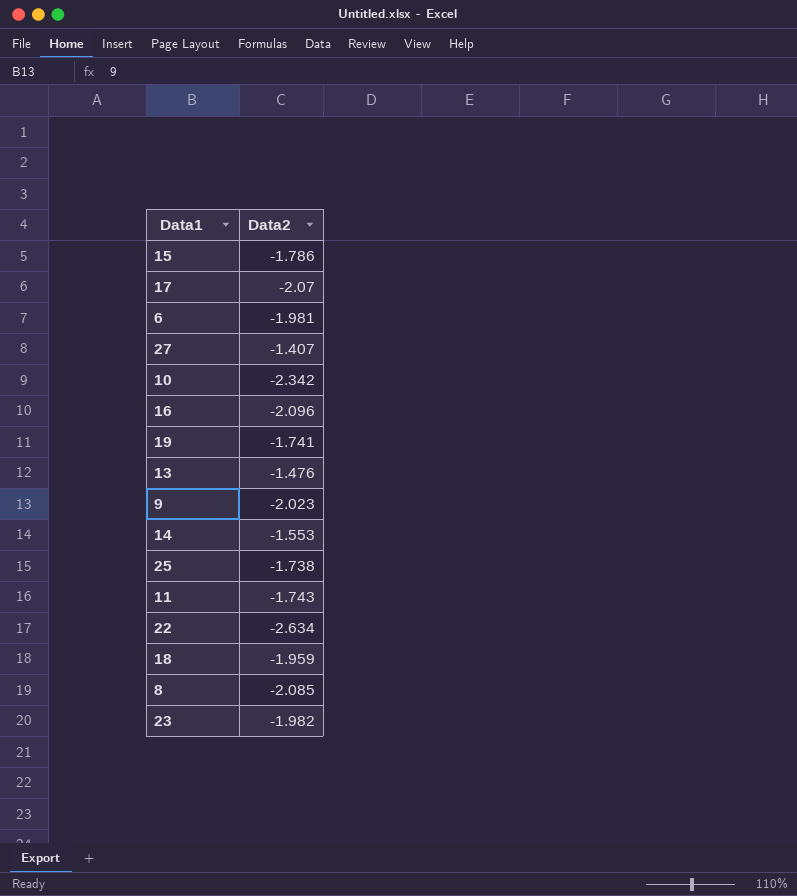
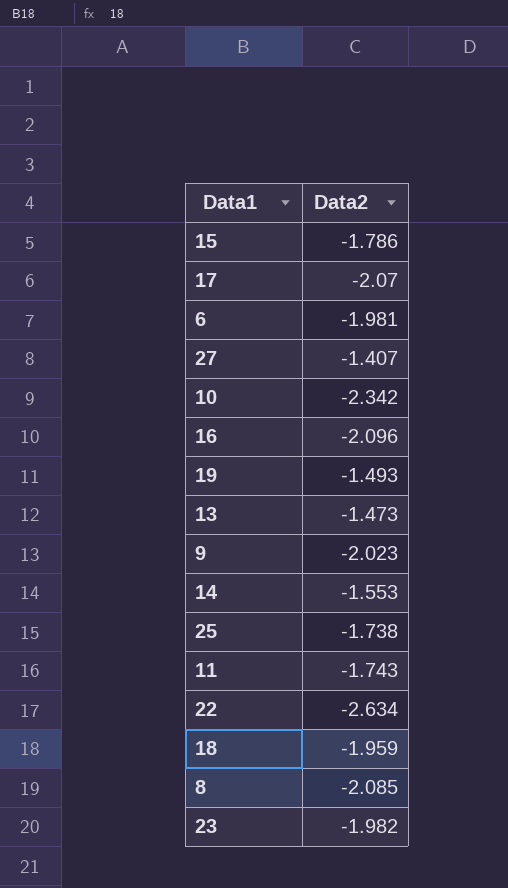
19 | Data2: -1.741 -> -1.493
13 | Data2: -1.476 -> -1.473

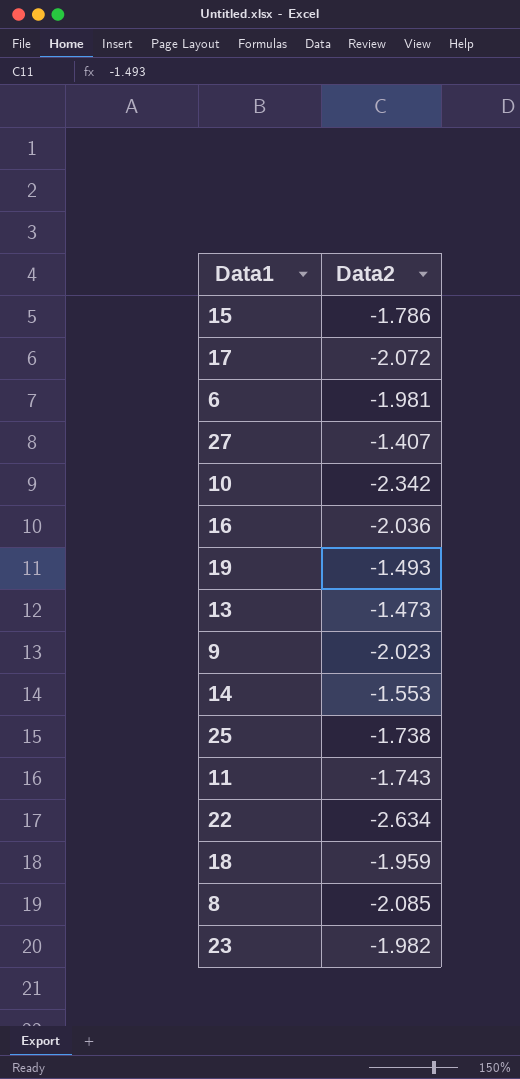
17 | Data2: -2.07 -> -2.072
16 | Data2: -2.096 -> -2.036

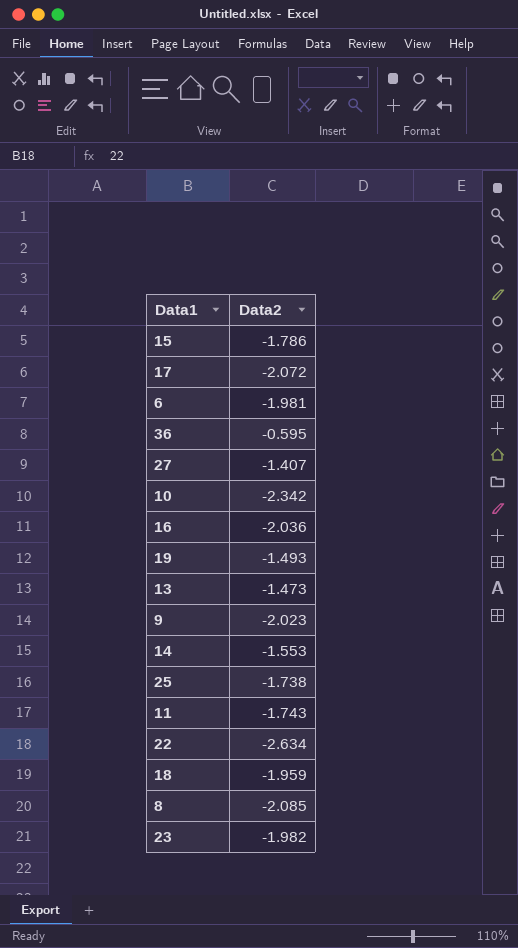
row 36: none -> -0.595

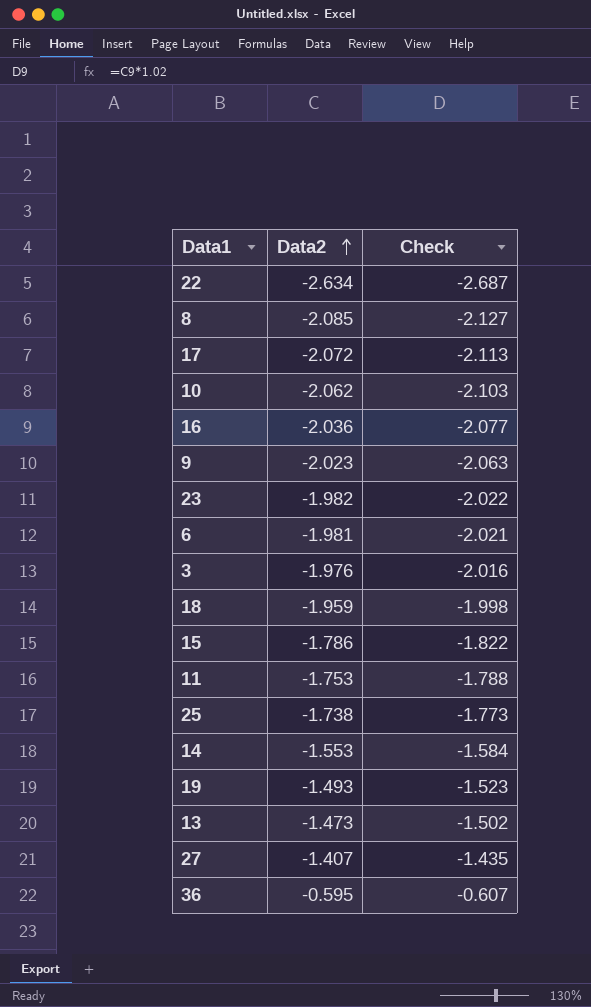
row order: none -> Data2 ascending
column Check | formula: none -> [Data2] * 1.02
10 | Data2: -2.342 -> -2.062
row 3: none -> -1.976 | -2.016
11 | Data2: -1.743 -> -1.753

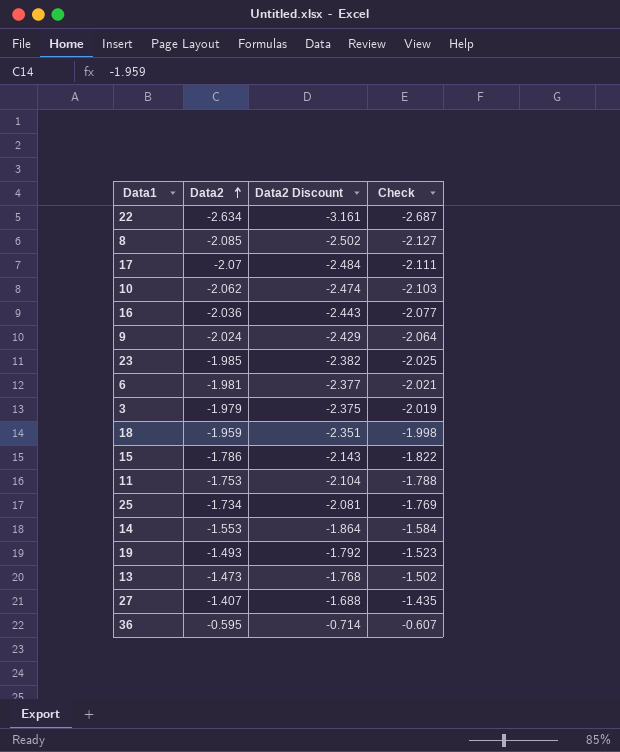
column Data2 Discount | formula: none -> [Data2] * 1.2
17 | Data2: -2.072 -> -2.07
17 | Check: -2.113 -> -2.111
9 | Data2: -2.023 -> -2.024
9 | Check: -2.063 -> -2.064
23 | Data2: -1.982 -> -1.985
23 | Check: -2.022 -> -2.025
3 | Data2: -1.976 -> -1.979
3 | Check: -2.016 -> -2.019
25 | Data2: -1.738 -> -1.734
25 | Check: -1.773 -> -1.769

